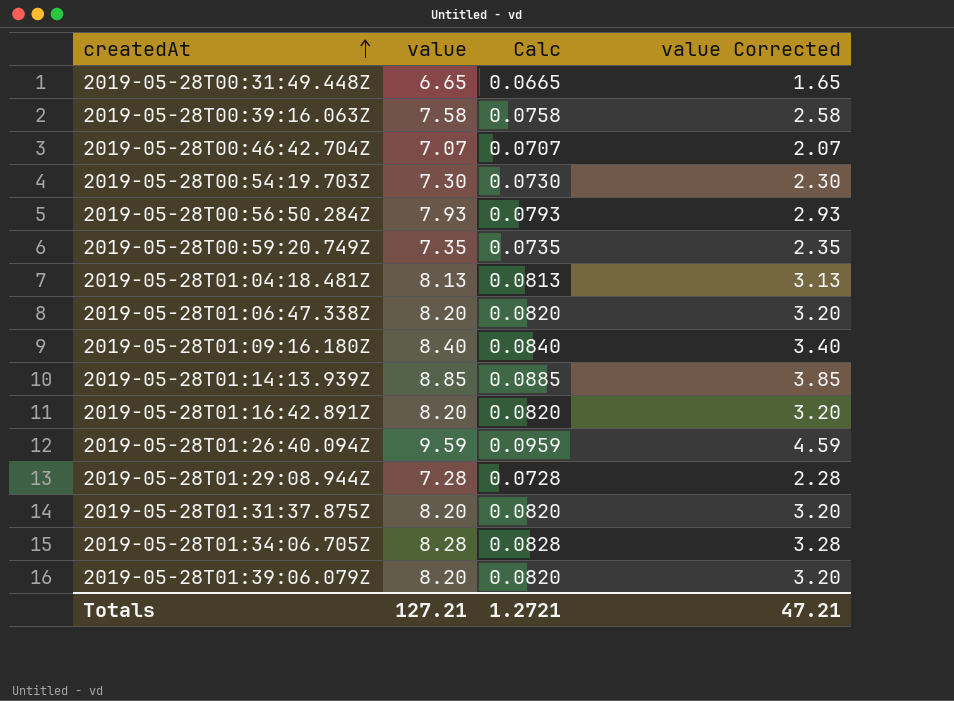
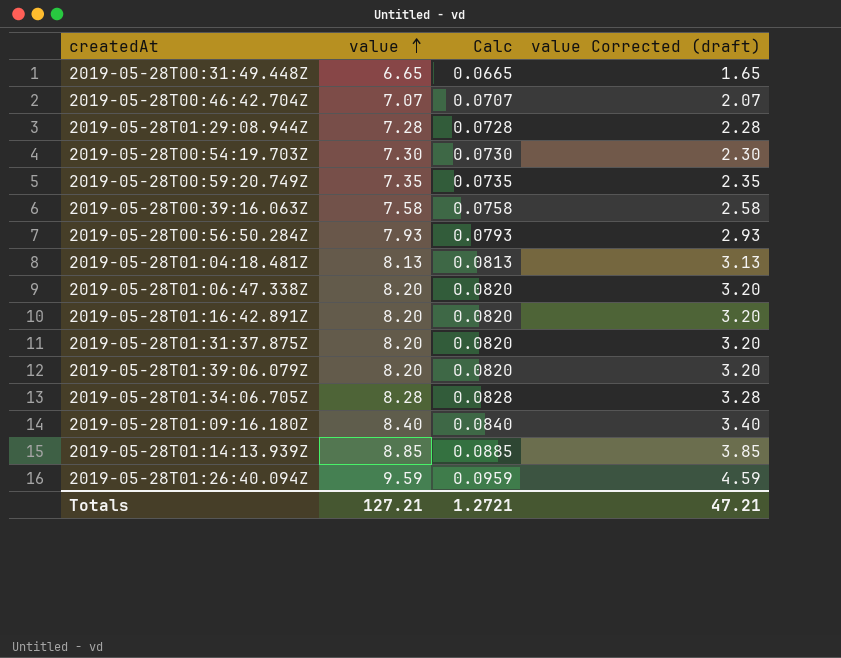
row order: createdAt ascending -> value ascending
column name: value Corrected -> value Corrected (draft)

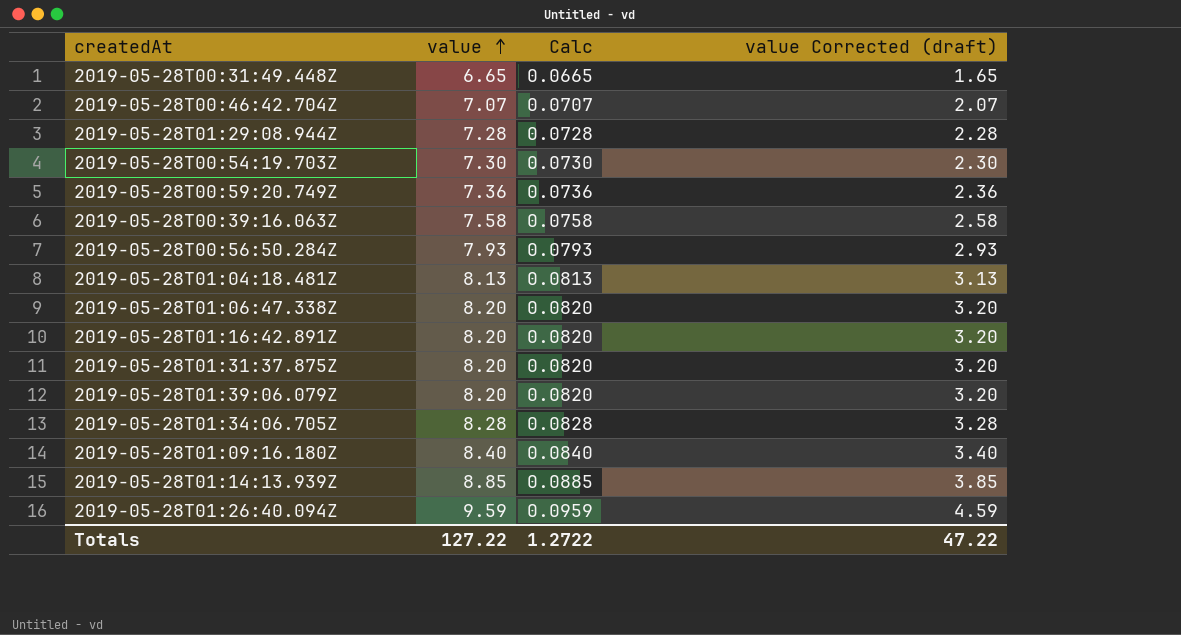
2019-05-28T00:59:20.749Z | value: 7.35 -> 7.36
2019-05-28T00:59:20.749Z | Calc: 0.0735 -> 0.0736
2019-05-28T00:59:20.749Z | value Corrected (draft): 2.35 -> 2.36
Totals | value: 127.21 -> 127.22
Totals | Calc: 1.2721 -> 1.2722
Totals | value Corrected (draft): 47.21 -> 47.22

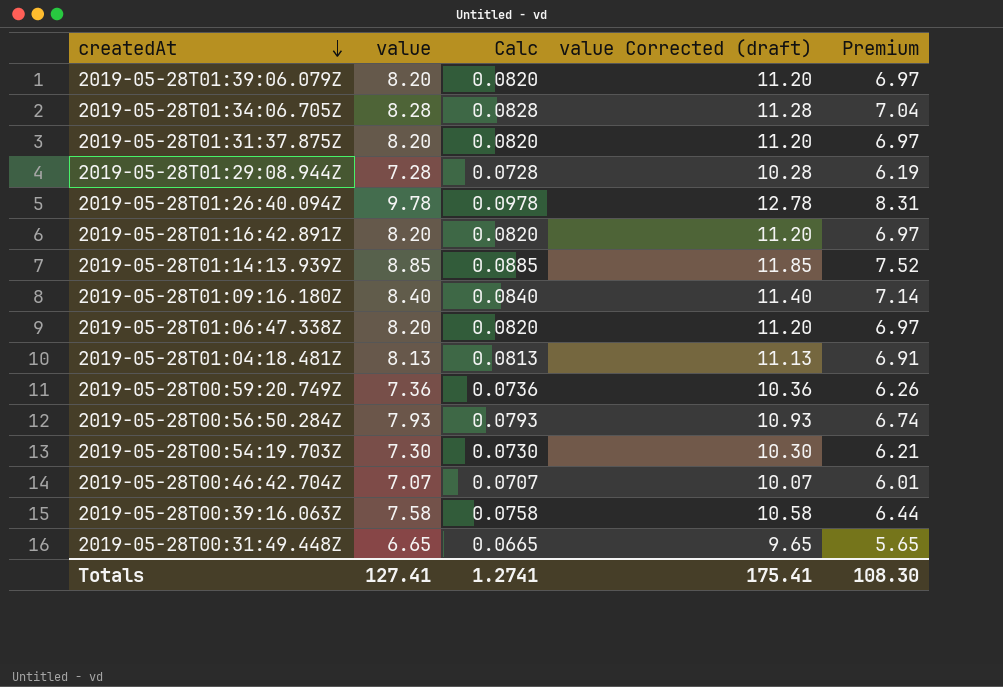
row order: value ascending -> createdAt descending
column value Corrected (draft) | formula: [value] - 5 -> [value] + 3
column Premium | formula: none -> [value] * 0.85
2019-05-28T01:26:40.094Z | value: 9.59 -> 9.78
2019-05-28T01:26:40.094Z | Calc: 0.0959 -> 0.0978
Totals | value: 127.22 -> 127.41
Totals | Calc: 1.2722 -> 1.2741
Totals | value Corrected (draft): 47.22 -> 175.41

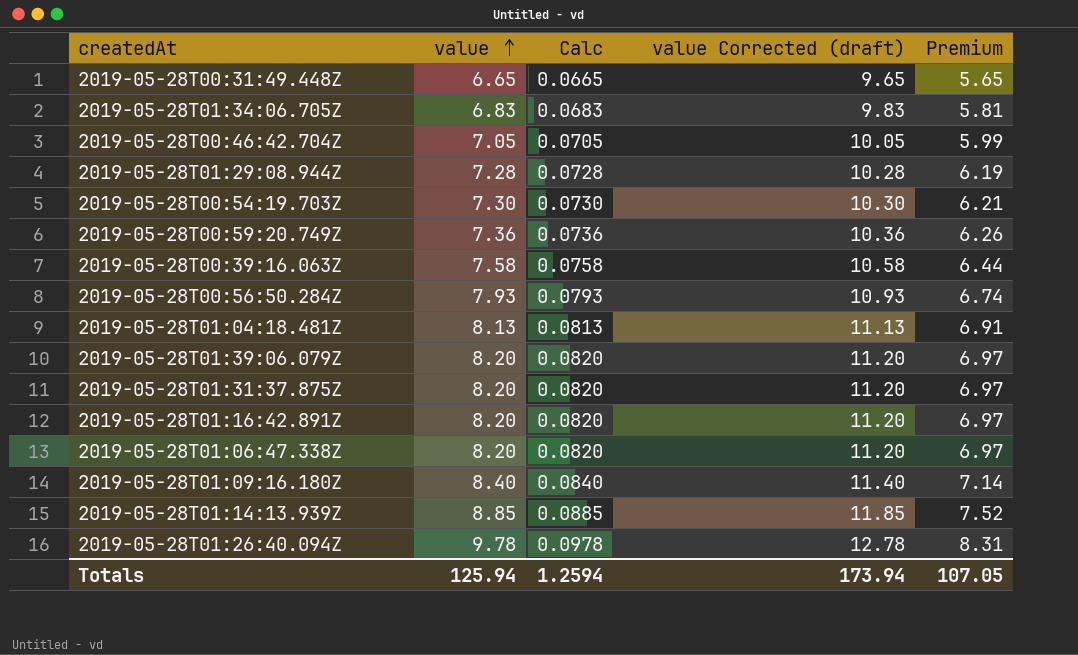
row order: createdAt descending -> value ascending
2019-05-28T01:34:06.705Z | value: 8.28 -> 6.83
2019-05-28T01:34:06.705Z | Calc: 0.0828 -> 0.0683
2019-05-28T01:34:06.705Z | value Corrected (draft): 11.28 -> 9.83
2019-05-28T01:34:06.705Z | Premium: 7.04 -> 5.81
2019-05-28T00:46:42.704Z | value: 7.07 -> 7.05
2019-05-28T00:46:42.704Z | Calc: 0.0707 -> 0.0705
2019-05-28T00:46:42.704Z | value Corrected (draft): 10.07 -> 10.05
2019-05-28T00:46:42.704Z | Premium: 6.01 -> 5.99
Totals | value: 127.41 -> 125.94
Totals | Calc: 1.2741 -> 1.2594
Totals | value Corrected (draft): 175.41 -> 173.94
Totals | Premium: 108.30 -> 107.05

